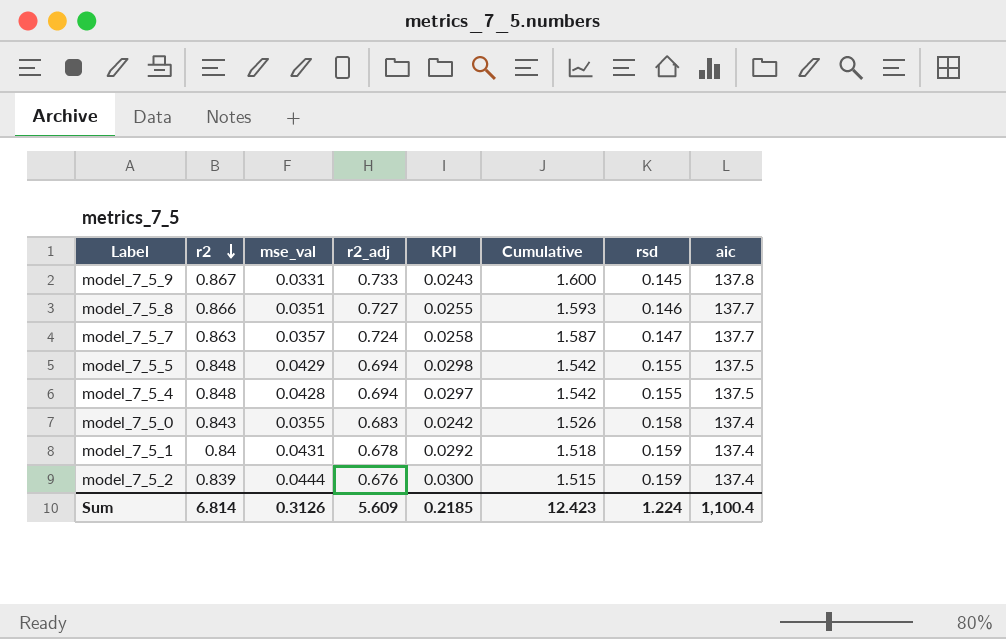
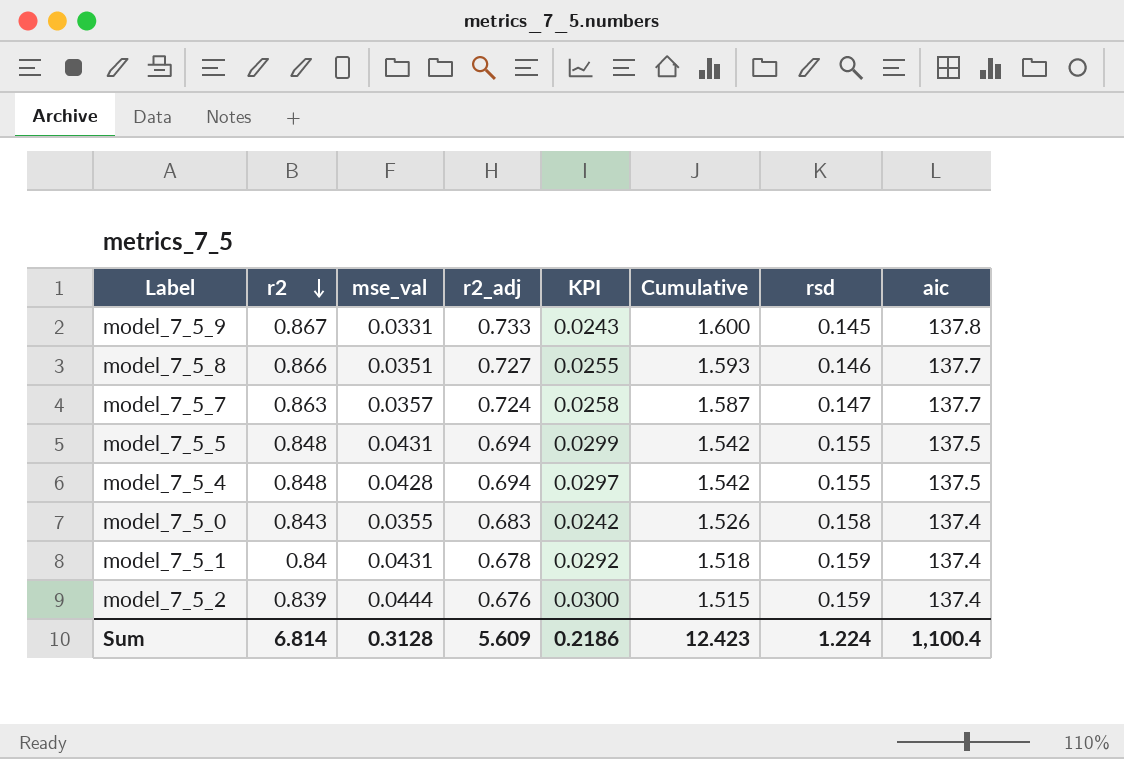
model_7_5_5 | mse_val: 0.0429 -> 0.0431
model_7_5_5 | KPI: 0.0298 -> 0.0299
Sum | mse_val: 0.3126 -> 0.3128
Sum | KPI: 0.2185 -> 0.2186

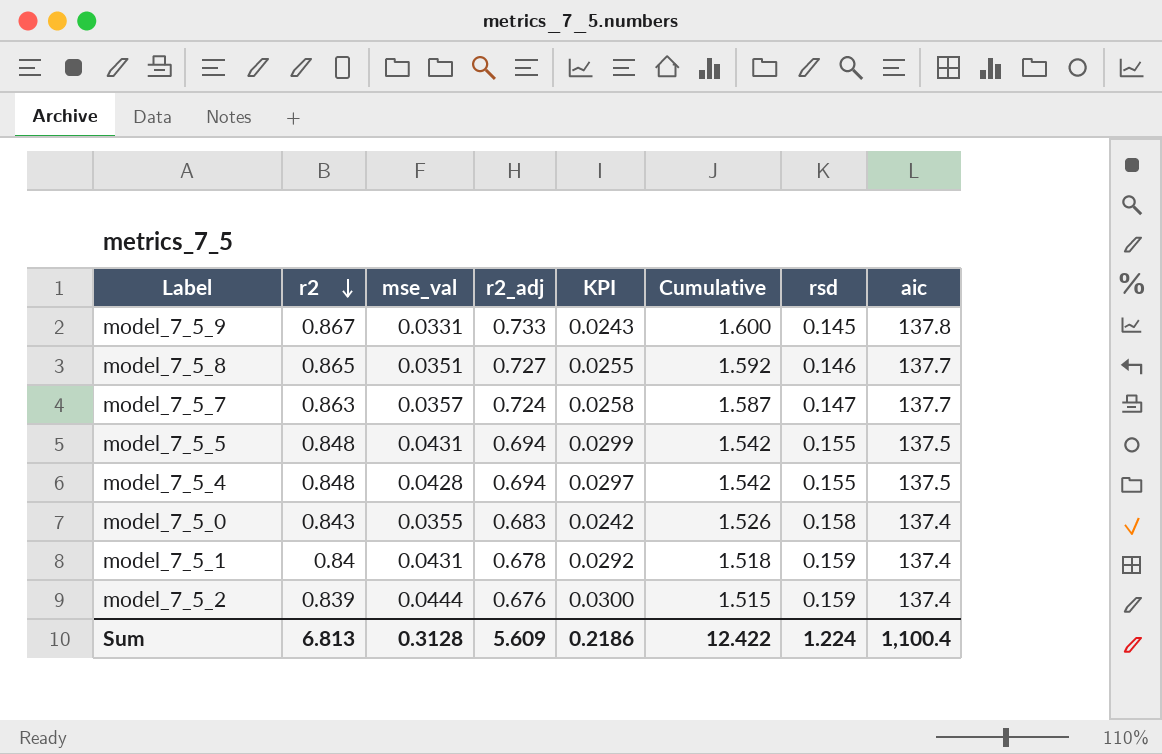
model_7_5_8 | r2: 0.866 -> 0.865
model_7_5_8 | Cumulative: 1.593 -> 1.592
Sum | r2: 6.814 -> 6.813
Sum | Cumulative: 12.423 -> 12.422

